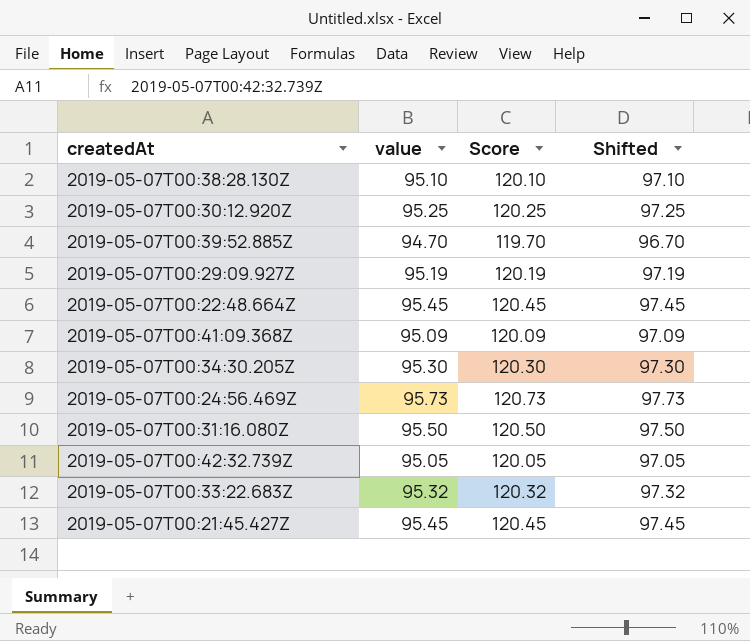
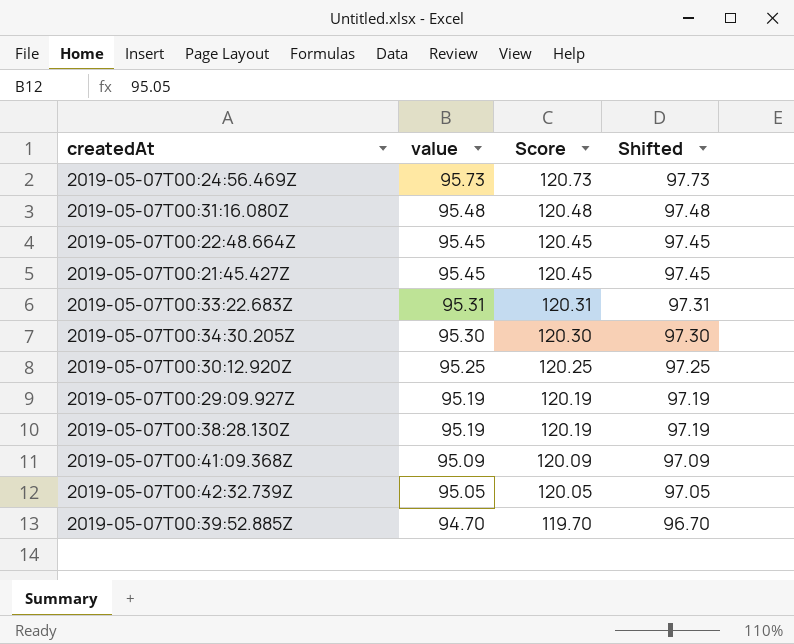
row order: none -> value descending
2019-05-07T00:31:16.080Z | value: 95.50 -> 95.48
2019-05-07T00:31:16.080Z | Score: 120.50 -> 120.48
2019-05-07T00:31:16.080Z | Shifted: 97.50 -> 97.48
2019-05-07T00:33:22.683Z | value: 95.32 -> 95.31
2019-05-07T00:33:22.683Z | Score: 120.32 -> 120.31
2019-05-07T00:33:22.683Z | Shifted: 97.32 -> 97.31
2019-05-07T00:38:28.130Z | value: 95.10 -> 95.19
2019-05-07T00:38:28.130Z | Score: 120.10 -> 120.19
2019-05-07T00:38:28.130Z | Shifted: 97.10 -> 97.19

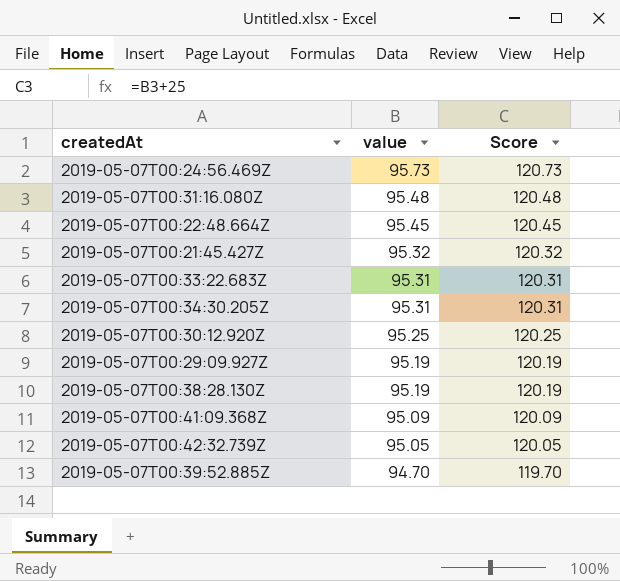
column Shifted | formula: [value] + 2 -> none
2019-05-07T00:21:45.427Z | value: 95.45 -> 95.32
2019-05-07T00:21:45.427Z | Score: 120.45 -> 120.32
2019-05-07T00:34:30.205Z | value: 95.30 -> 95.31
2019-05-07T00:34:30.205Z | Score: 120.30 -> 120.31

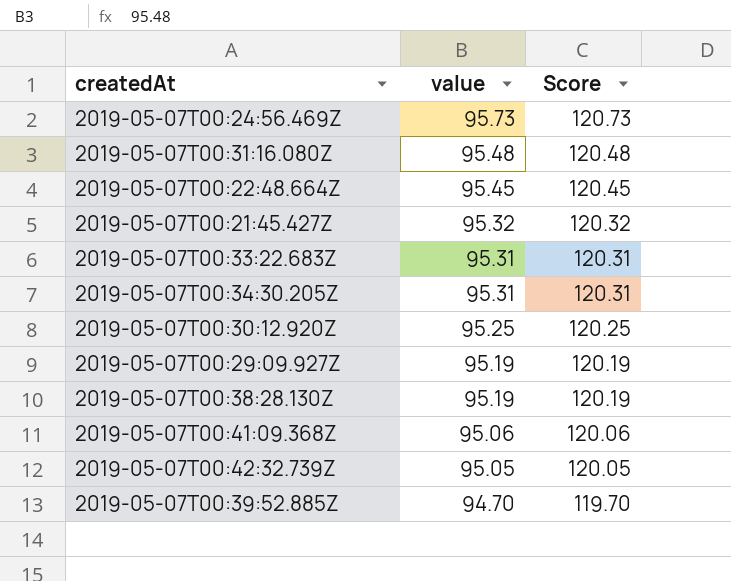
2019-05-07T00:41:09.368Z | value: 95.09 -> 95.06
2019-05-07T00:41:09.368Z | Score: 120.09 -> 120.06

